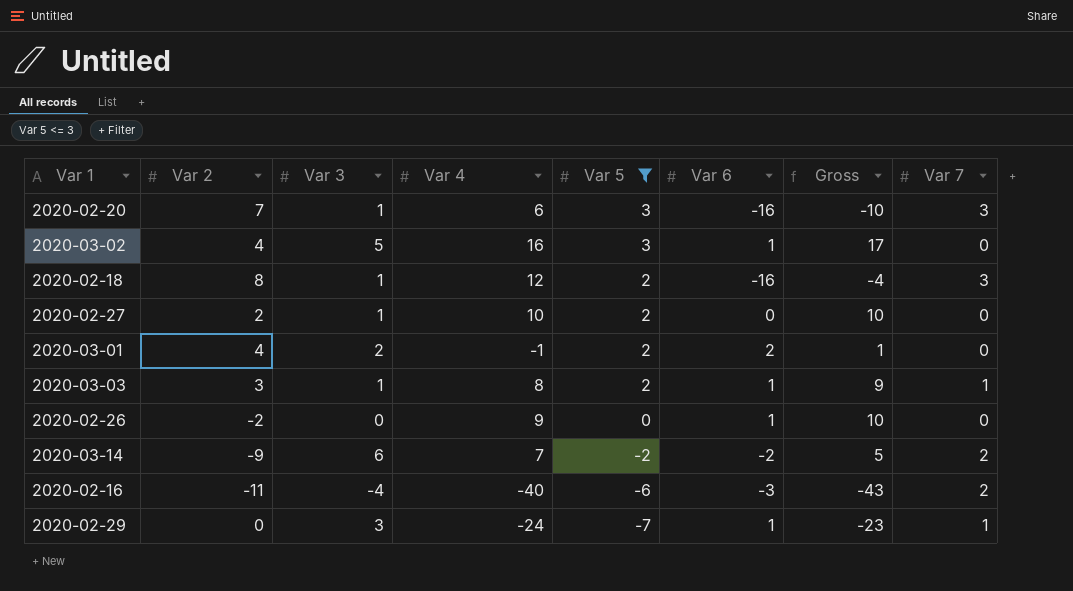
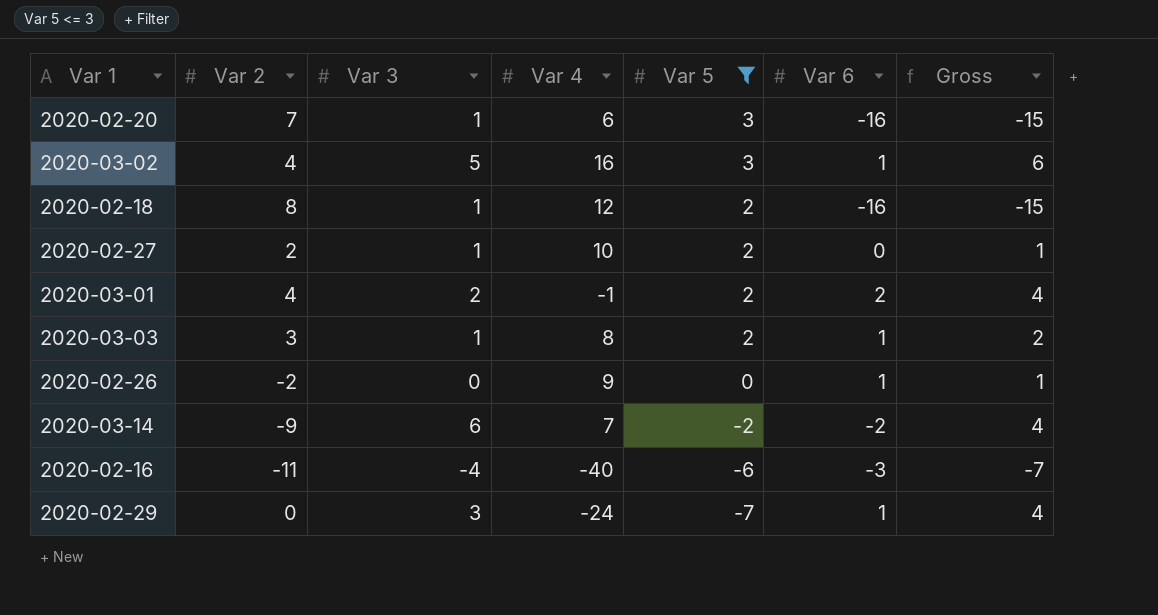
column Var 7 | position: 8 -> none
column Gross | formula: [Var 4] + [Var 6] -> [Var 3] + [Var 6]

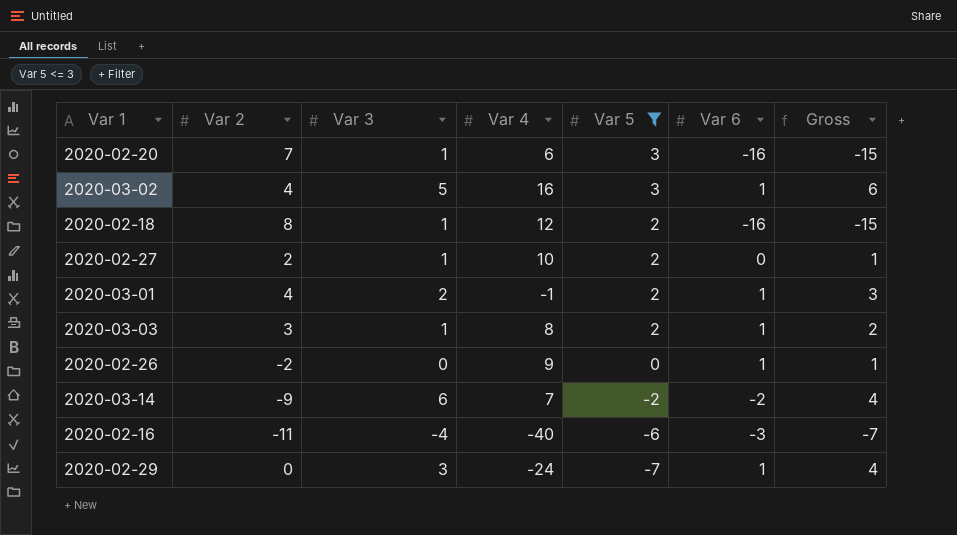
2020-03-01 | Var 6: 2 -> 1
2020-03-01 | Gross: 4 -> 3

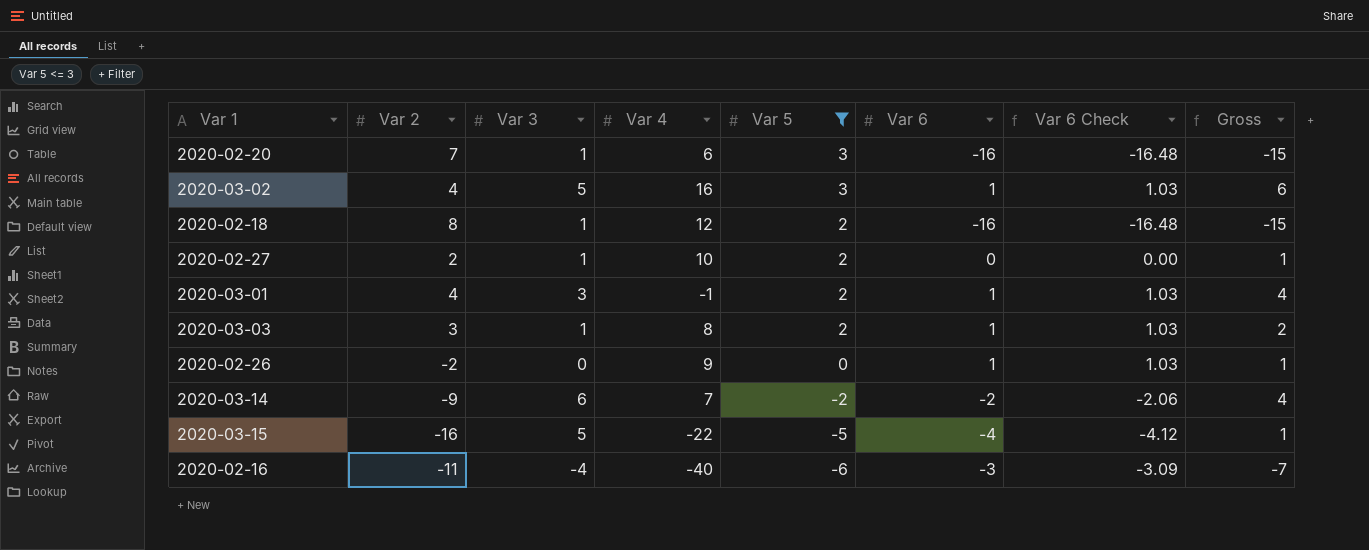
column Var 6 Check | formula: none -> [Var 6] * 1.03
row 2020-02-29: 0 | 3 | -24 | -7 | 1 | 4 -> none
2020-03-01 | Var 3: 2 -> 3
2020-03-01 | Gross: 3 -> 4
row 2020-03-15: none -> -16 | 5 | -22 | -5 | -4 | -4.12 | 1

